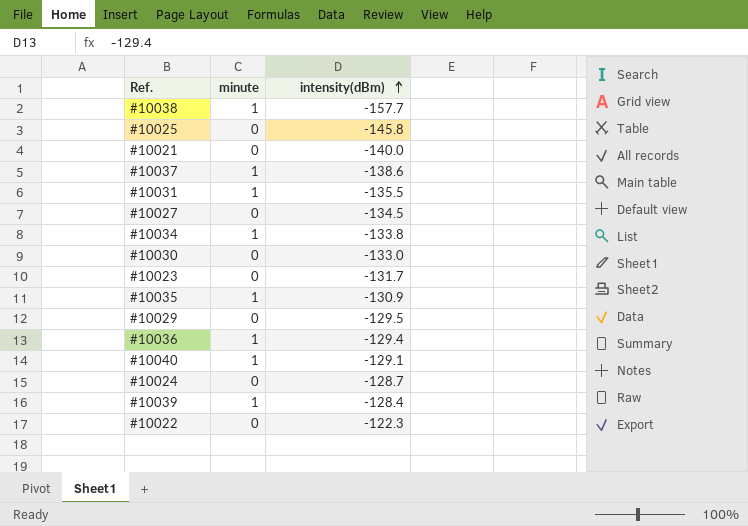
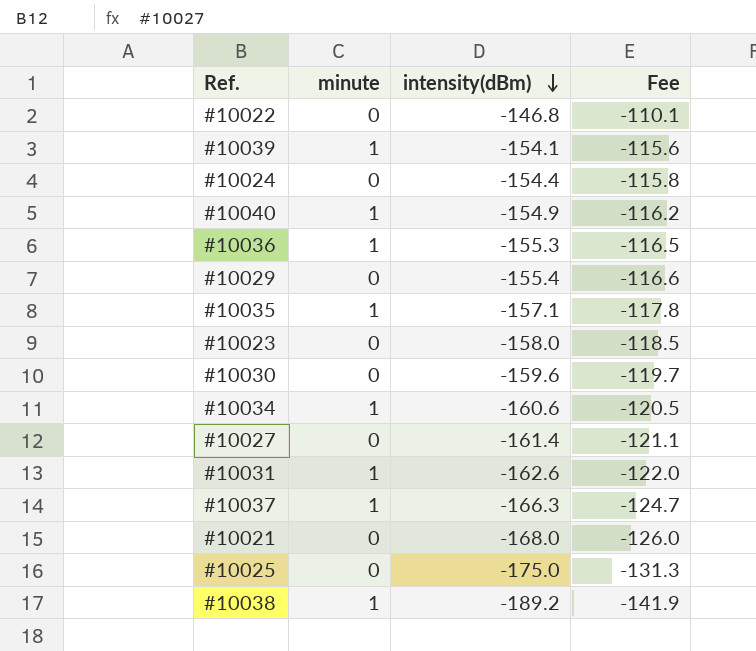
row order: intensity(dBm) ascending -> intensity(dBm) descending
column Fee | formula: none -> [intensity(dBm)] * 0.75
#10022 | intensity(dBm): -122.3 -> -146.8
#10039 | intensity(dBm): -128.4 -> -154.1
#10024 | intensity(dBm): -128.7 -> -154.4
#10040 | intensity(dBm): -129.1 -> -154.9
#10036 | intensity(dBm): -129.4 -> -155.3
#10029 | intensity(dBm): -129.5 -> -155.4
#10035 | intensity(dBm): -130.9 -> -157.1
#10023 | intensity(dBm): -131.7 -> -158.0
#10030 | intensity(dBm): -133.0 -> -159.6
#10034 | intensity(dBm): -133.8 -> -160.6
#10027 | intensity(dBm): -134.5 -> -161.4
#10031 | intensity(dBm): -135.5 -> -162.6
#10037 | intensity(dBm): -138.6 -> -166.3
#10021 | intensity(dBm): -140.0 -> -168.0
#10025 | intensity(dBm): -145.8 -> -175.0
#10038 | intensity(dBm): -157.7 -> -189.2

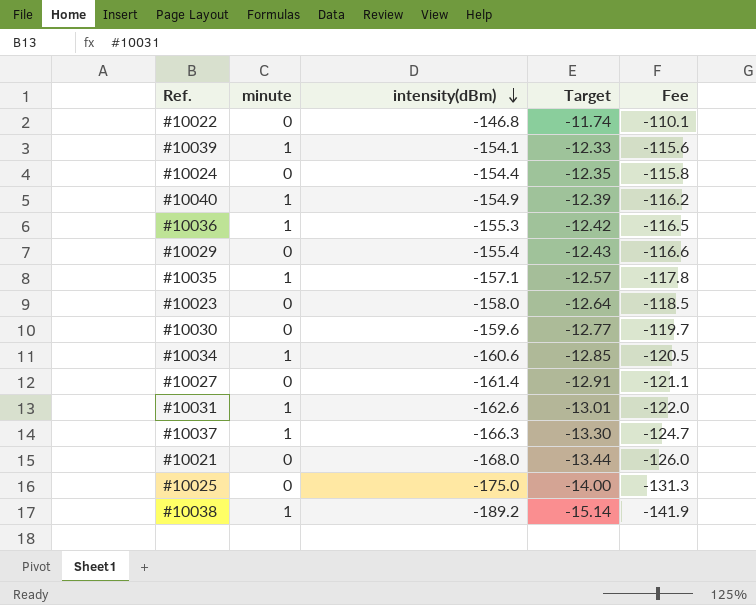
column Target | formula: none -> [intensity(dBm)] * 0.08

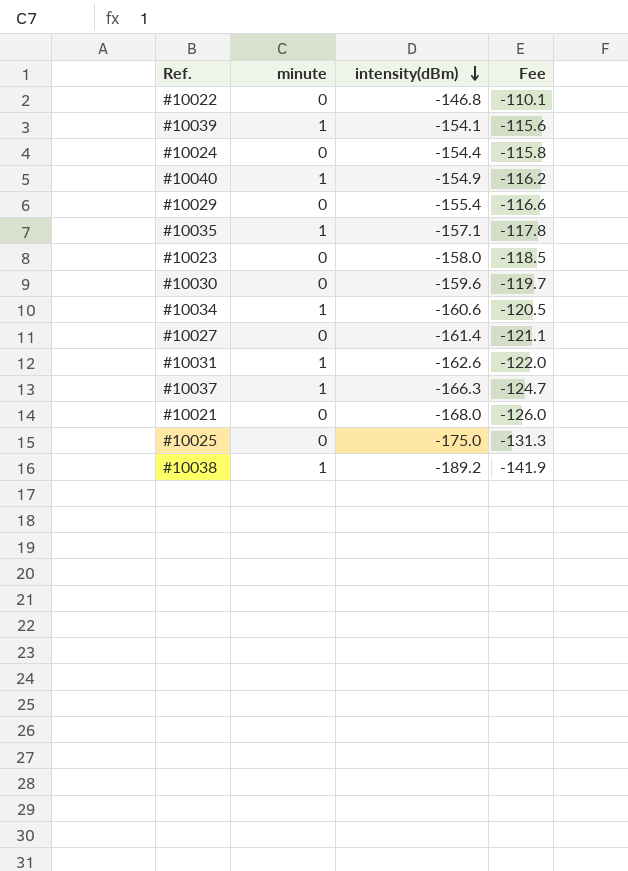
column Target | formula: [intensity(dBm)] * 0.08 -> none
row #10036: 1 | -155.3 | -12.42 | -116.5 -> none

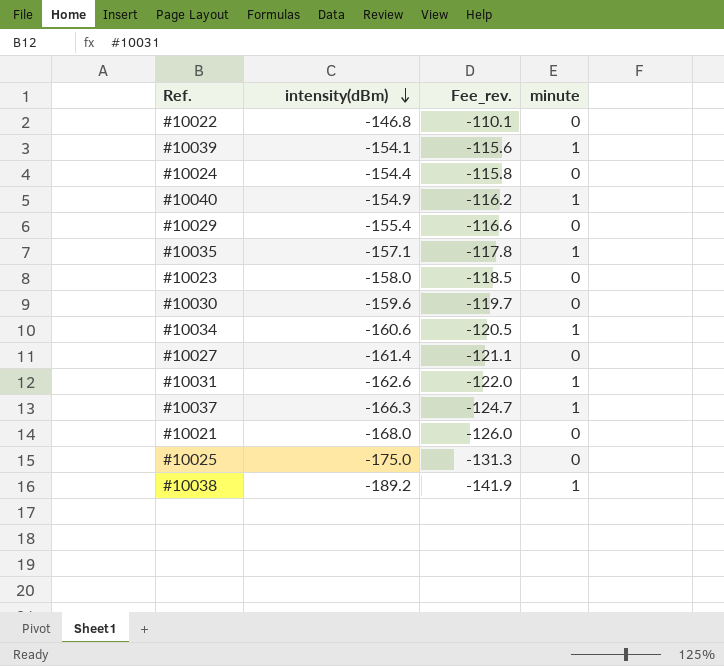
column name: Fee -> Fee_rev.
column minute | position: 2 -> 4

